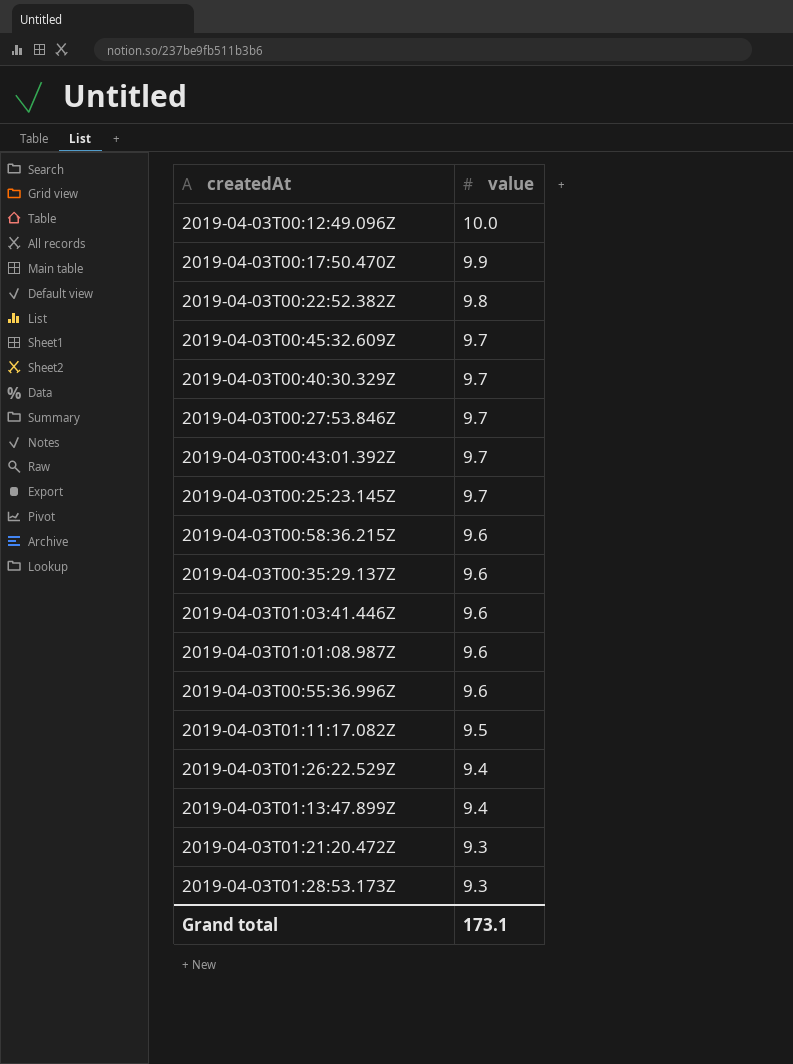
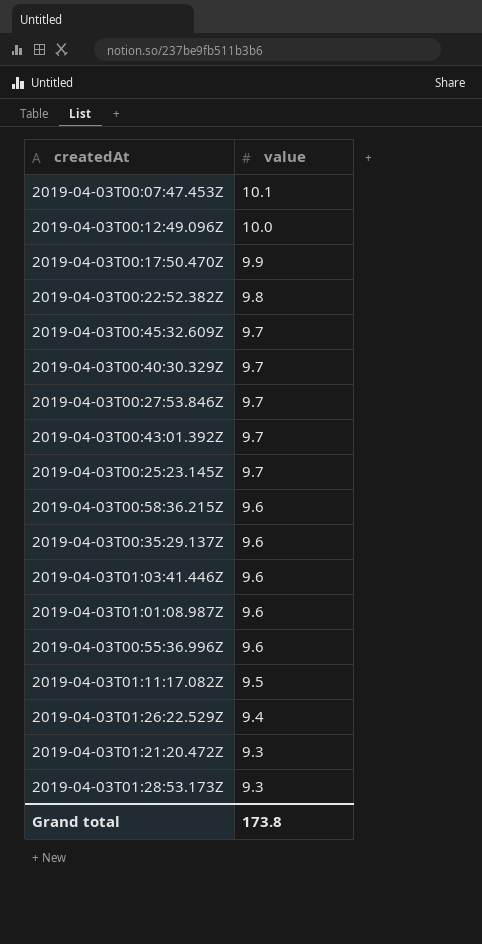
row 2019-04-03T01:13:47.899Z: 9.4 -> none
row 2019-04-03T00:07:47.453Z: none -> 10.1
Grand total | value: 173.1 -> 173.8

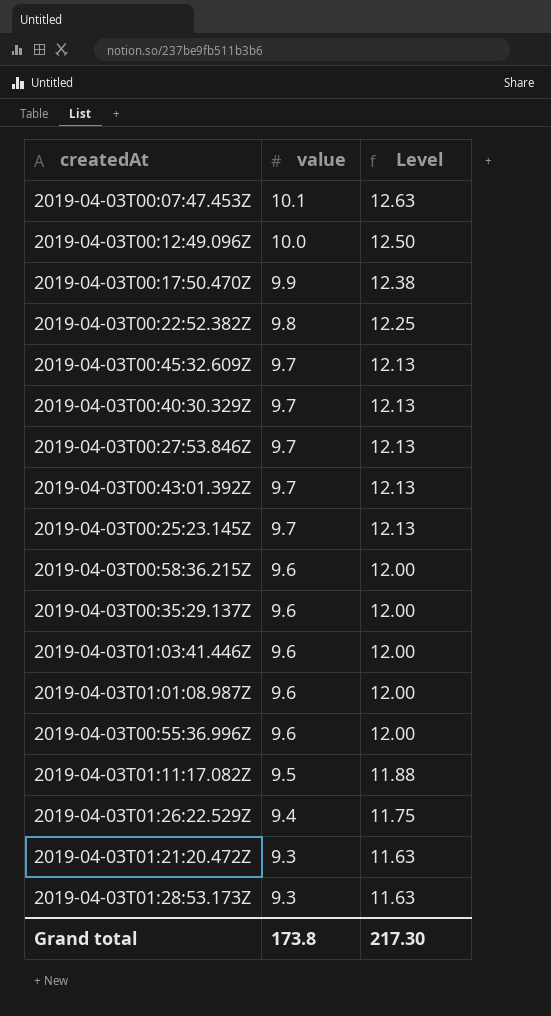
column Level | formula: none -> [value] * 1.25

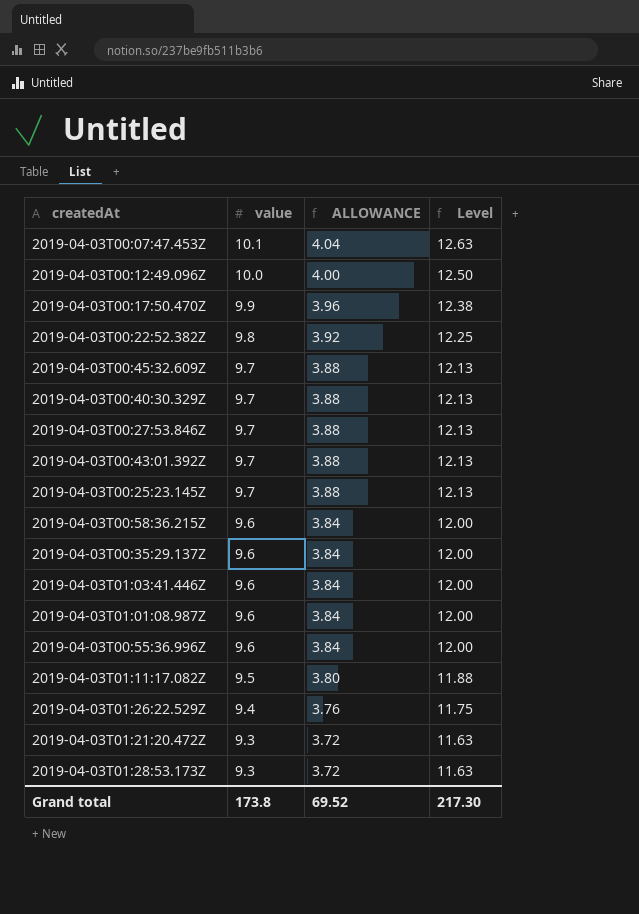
column ALLOWANCE | formula: none -> [value] * 0.4

